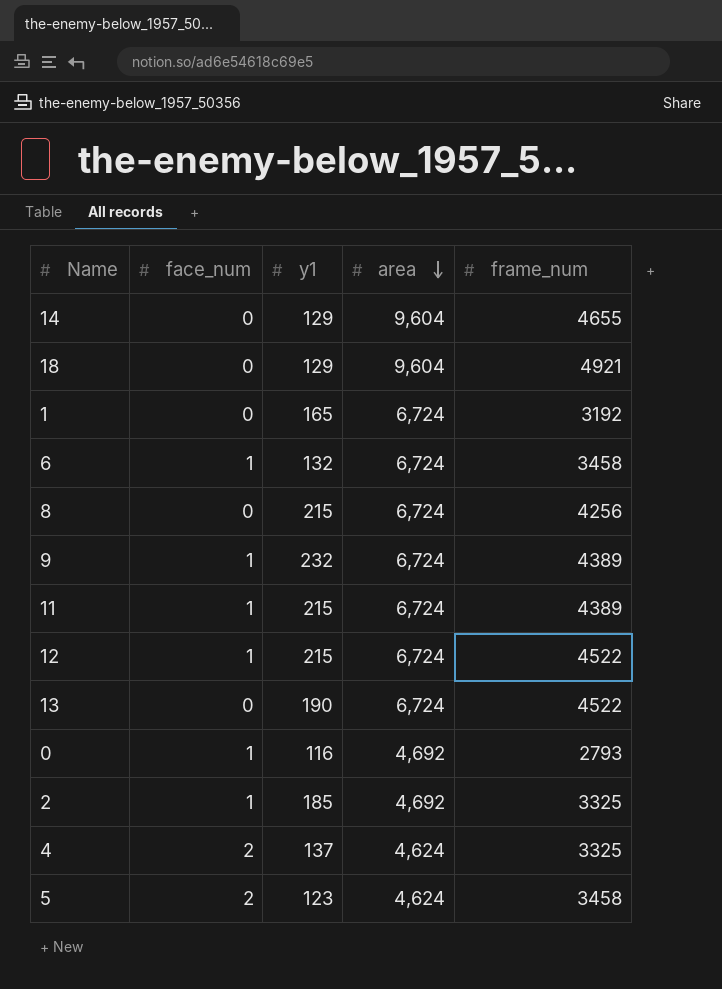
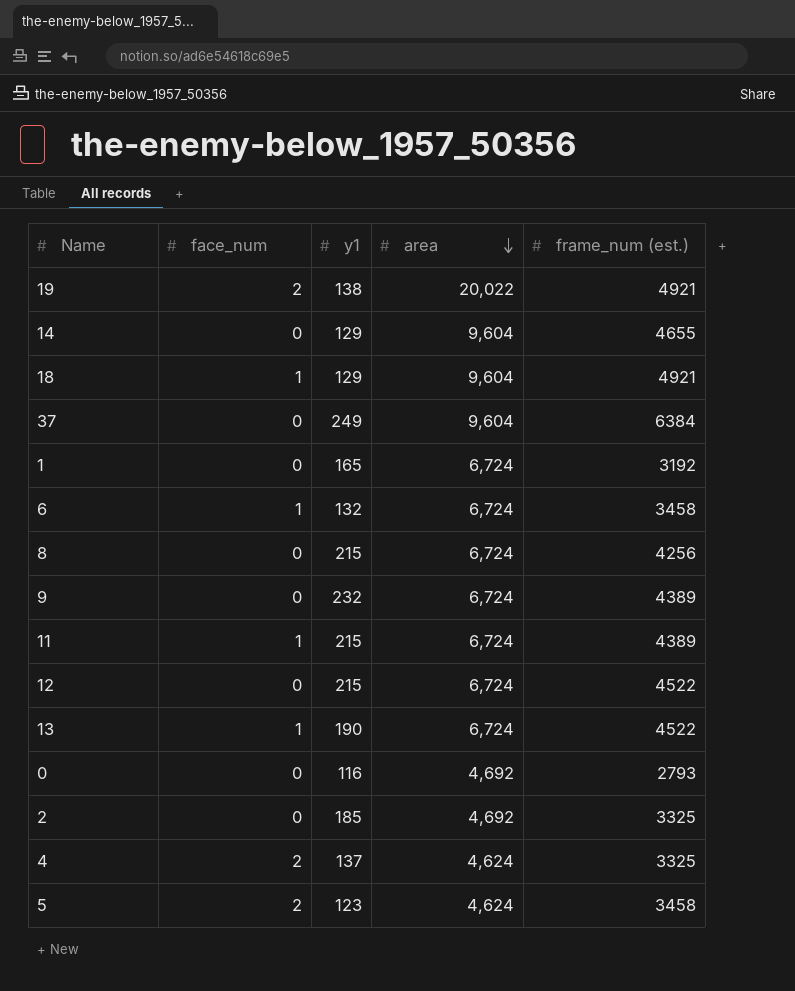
column name: frame_num -> frame_num (est.)
row 19: none -> 2 | 138 | 20,022 | 4921
18 | face_num: 0 -> 1
row 37: none -> 0 | 249 | 9,604 | 6384
9 | face_num: 1 -> 0
12 | face_num: 1 -> 0
13 | face_num: 0 -> 1
0 | face_num: 1 -> 0
2 | face_num: 1 -> 0

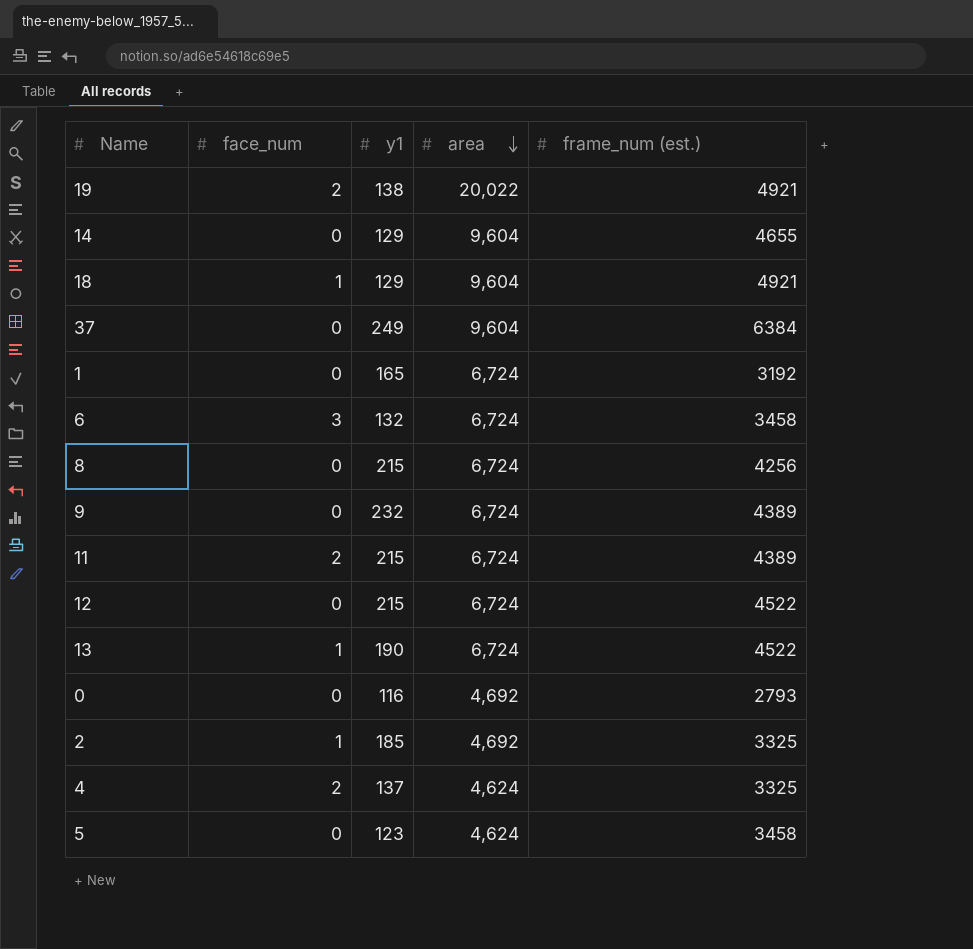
6 | face_num: 1 -> 3
11 | face_num: 1 -> 2
2 | face_num: 0 -> 1
5 | face_num: 2 -> 0

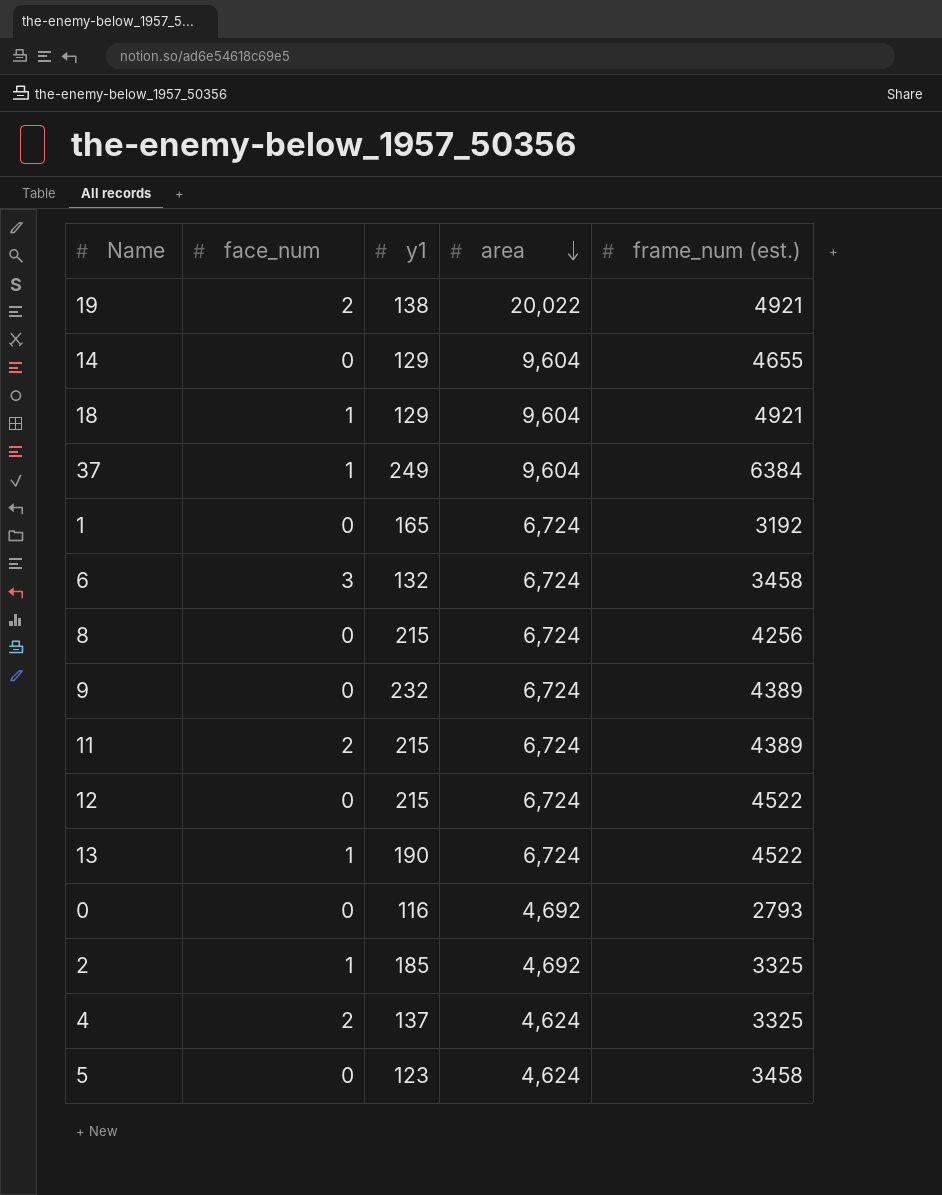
37 | face_num: 0 -> 1

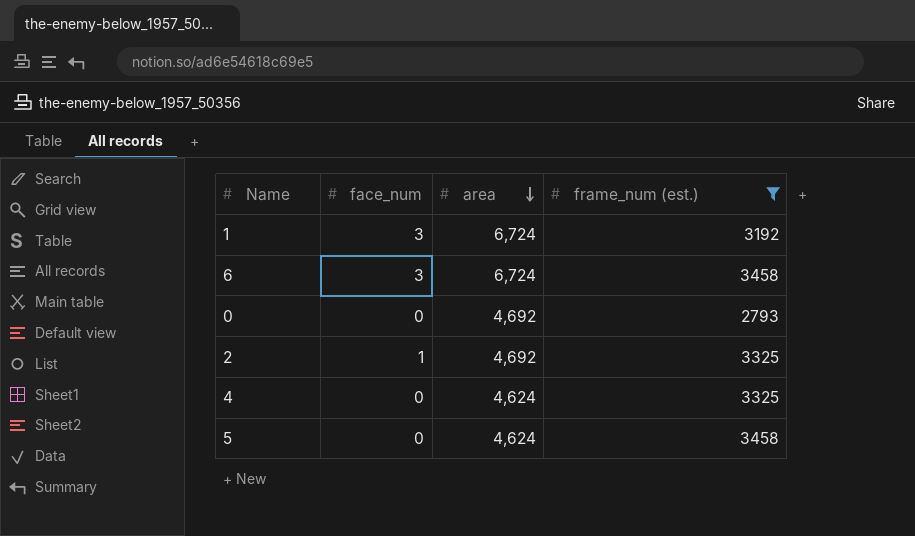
filter: none -> frame_num (est.) <= 3458
column y1 | position: 3 -> none
1 | face_num: 0 -> 3
4 | face_num: 2 -> 0

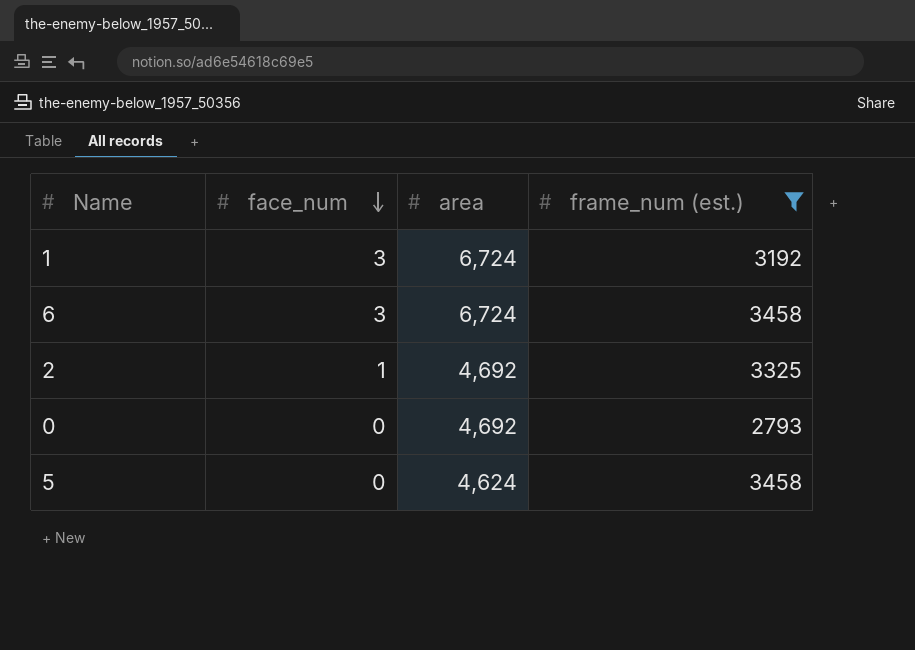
row order: area descending -> face_num descending
row 4: 0 | 4,624 | 3325 -> none

